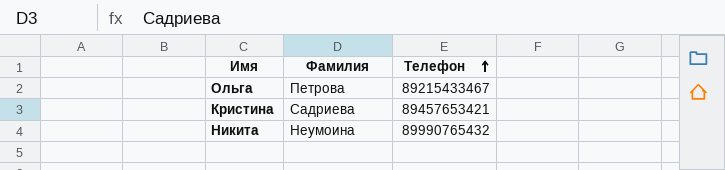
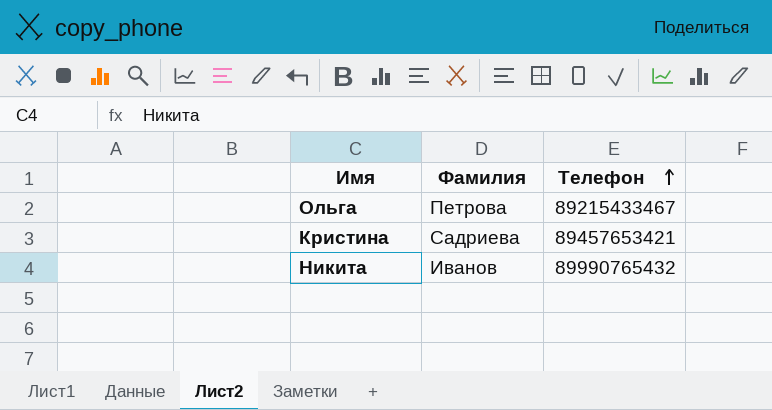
Никита | Фамилия: Неумоина -> Иванов

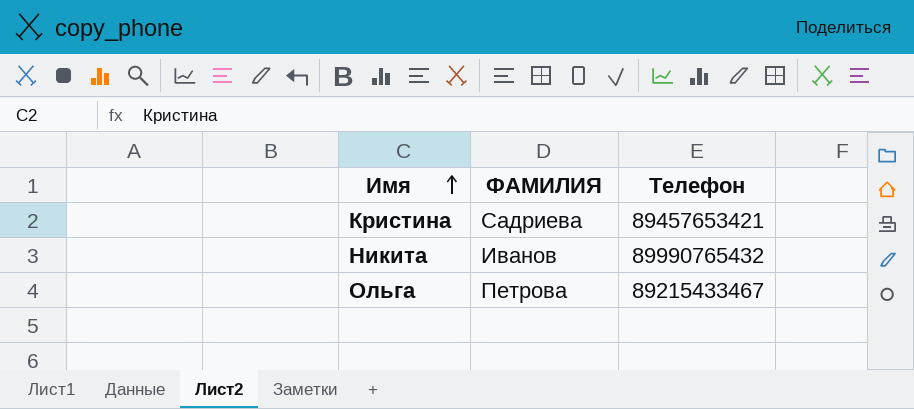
row order: Телефон ascending -> Имя ascending
column name: Фамилия -> ФАМИЛИЯ

